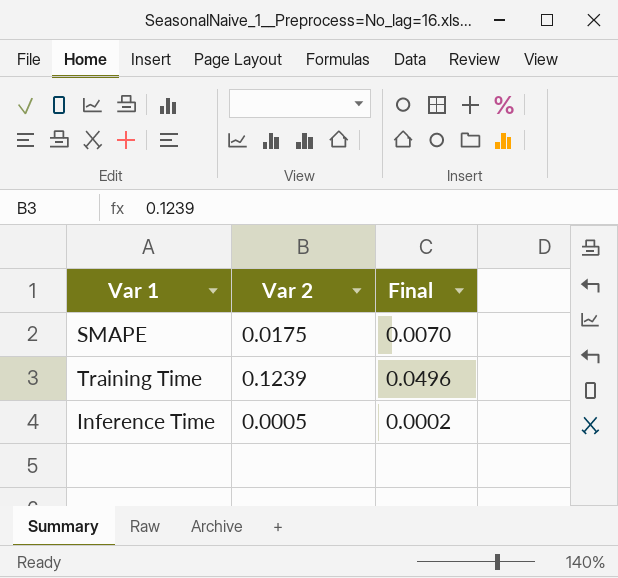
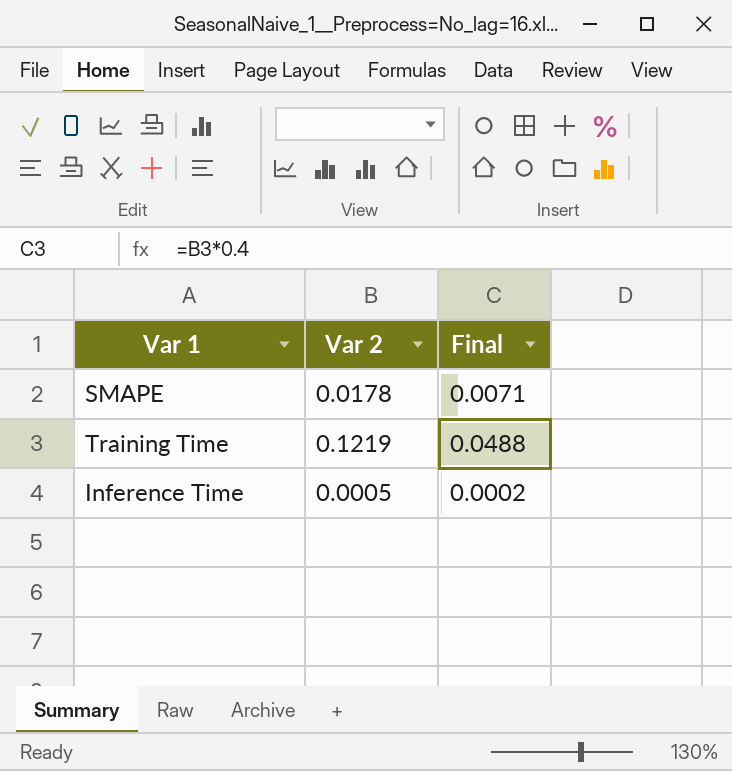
SMAPE | Var 2: 0.0175 -> 0.0178
SMAPE | Final: 0.0070 -> 0.0071
Training Time | Var 2: 0.1239 -> 0.1219
Training Time | Final: 0.0496 -> 0.0488

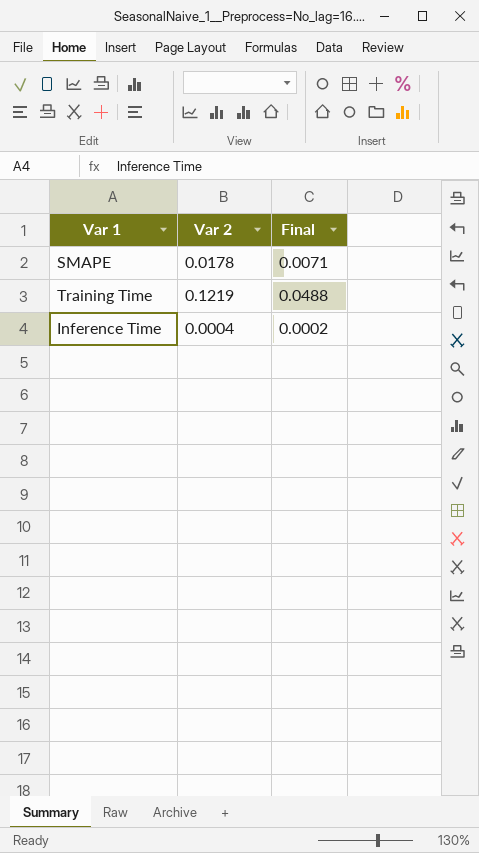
Inference Time | Var 2: 0.0005 -> 0.0004

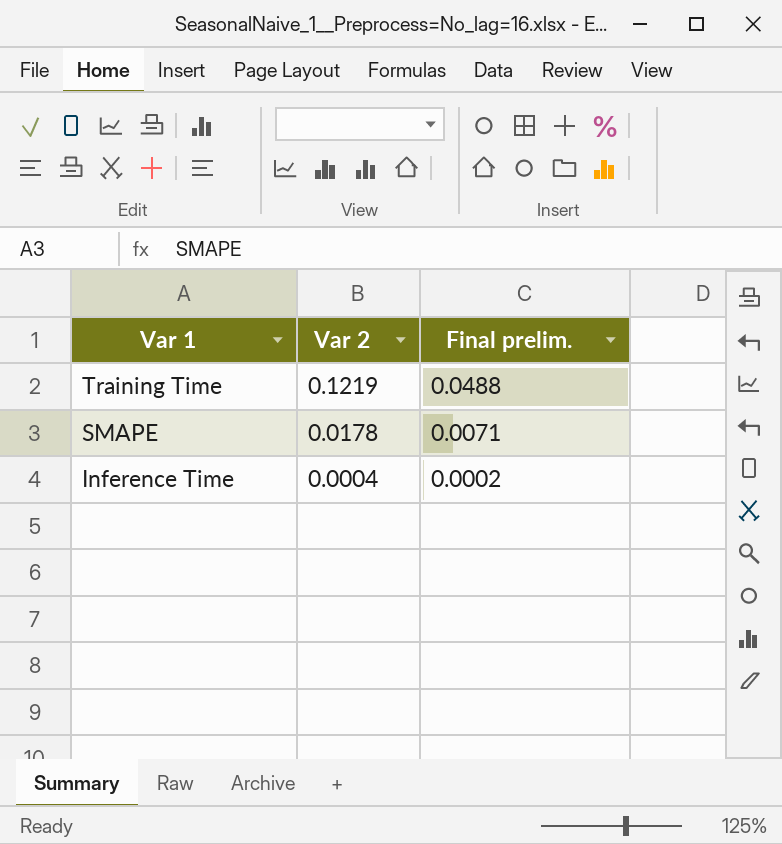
row order: none -> Var 1 descending
column name: Final -> Final prelim.

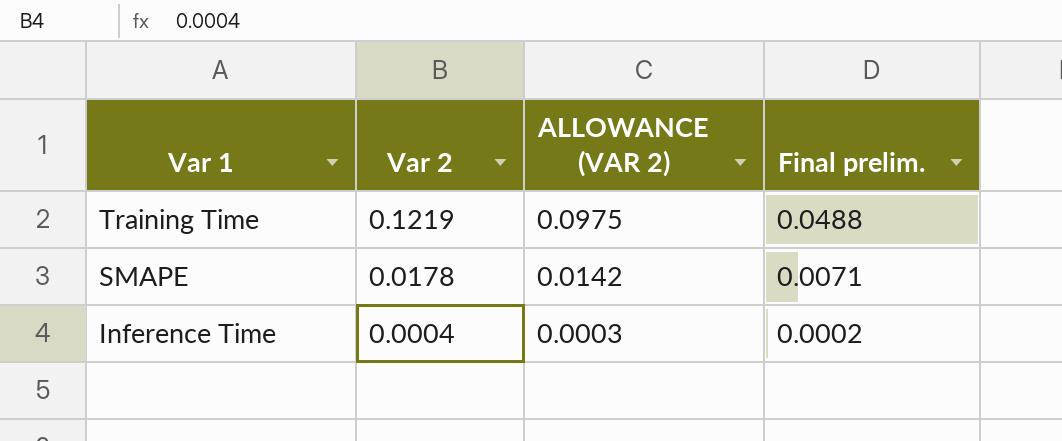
column ALLOWANCE (VAR 2) | formula: none -> [Var 2] * 0.8

